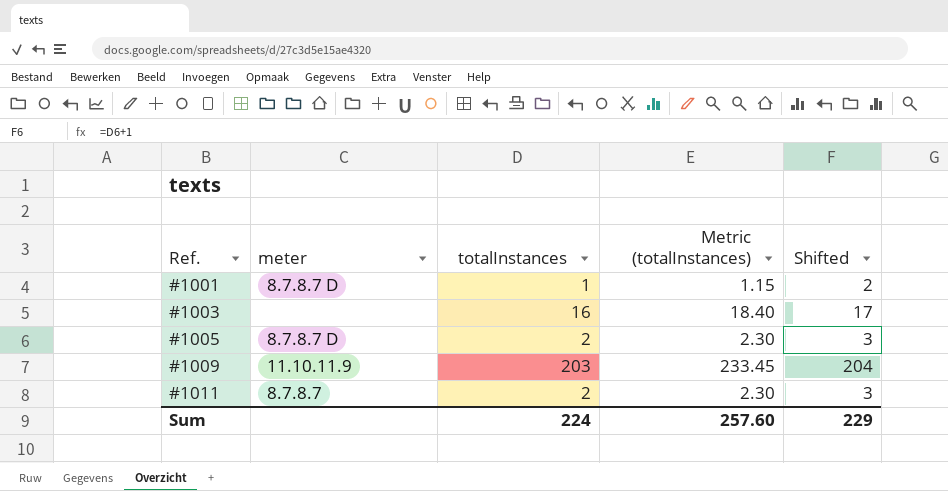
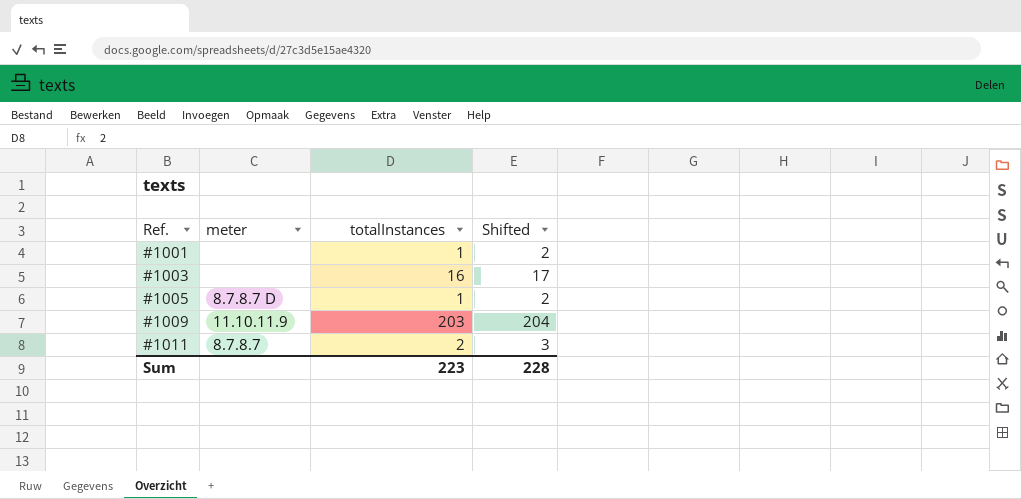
column Metric (totalInstances) | formula: [totalInstances] * 1.15 -> none
#1001 | meter: 8.7.8.7 D -> none
#1005 | totalInstances: 2 -> 1
#1005 | Shifted: 3 -> 2
Sum | totalInstances: 224 -> 223
Sum | Shifted: 229 -> 228

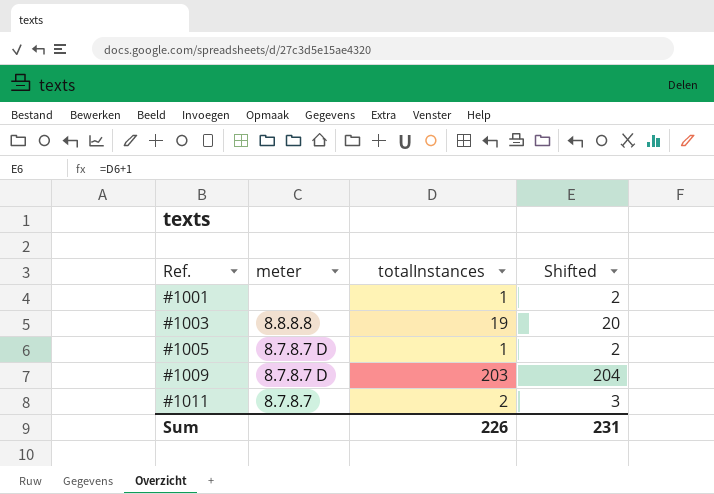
#1003 | meter: none -> 8.8.8.8
#1003 | totalInstances: 16 -> 19
#1003 | Shifted: 17 -> 20
#1009 | meter: 11.10.11.9 -> 8.7.8.7 D
Sum | totalInstances: 223 -> 226
Sum | Shifted: 228 -> 231

